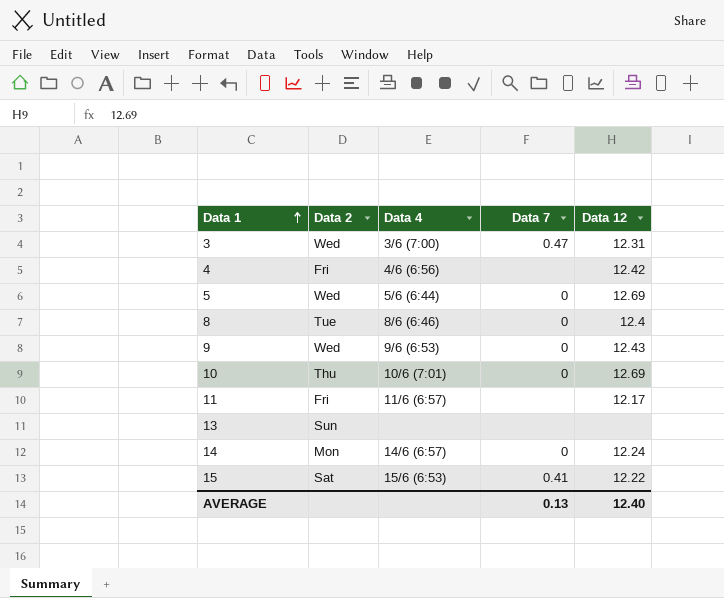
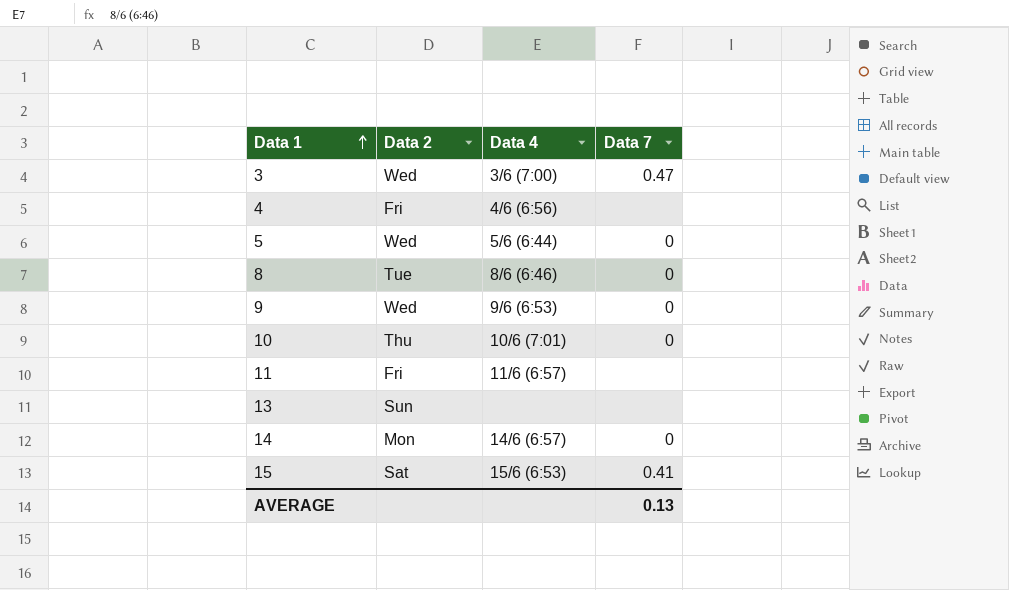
column Data 12 | position: 5 -> none

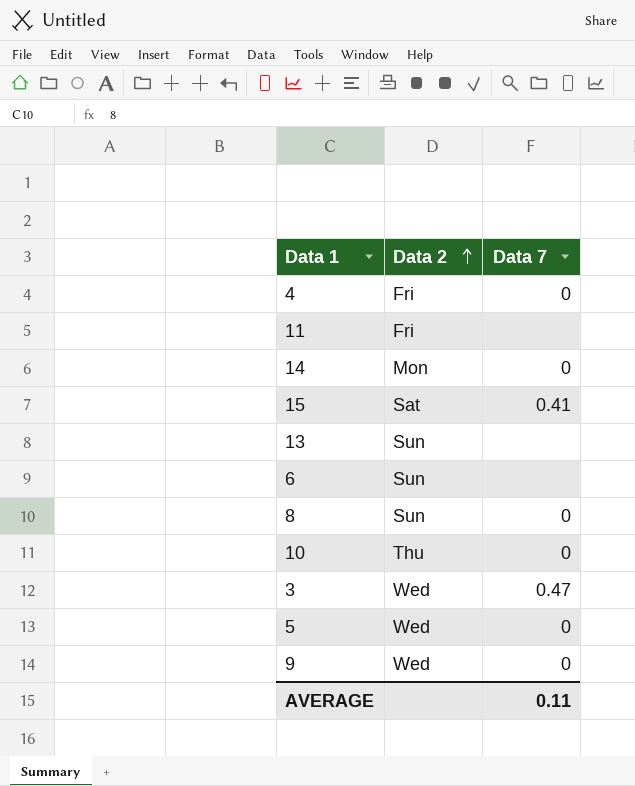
row order: Data 1 ascending -> Data 2 ascending
column Data 4 | position: 3 -> none
4 | Data 7: none -> 0
row 6: none -> Sun | none
8 | Data 2: Tue -> Sun
AVERAGE | Data 7: 0.13 -> 0.11

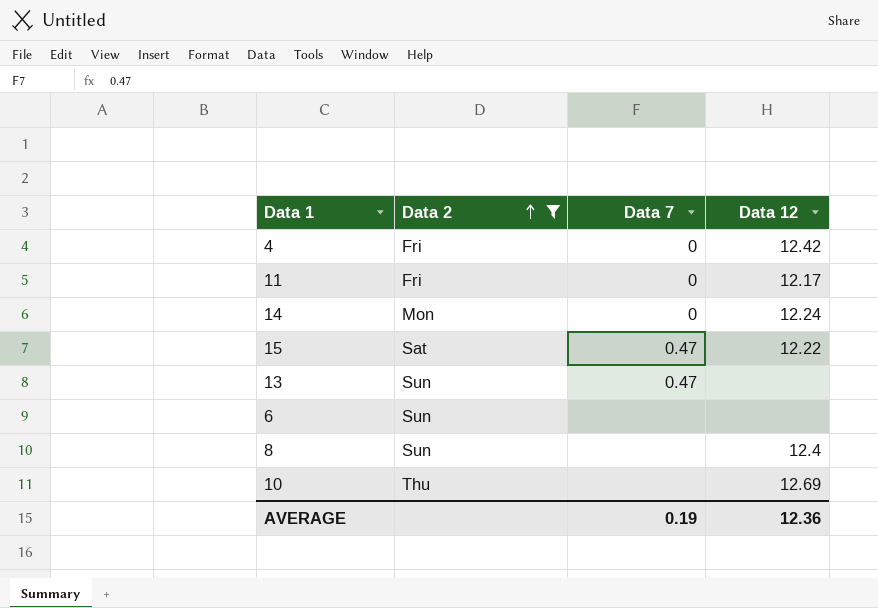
filter: none -> Data 2 != Wed
column Data 12 | position: none -> 4
11 | Data 7: none -> 0
15 | Data 7: 0.41 -> 0.47
13 | Data 7: none -> 0.47
8 | Data 7: 0 -> none
10 | Data 7: 0 -> none
AVERAGE | Data 7: 0.11 -> 0.19

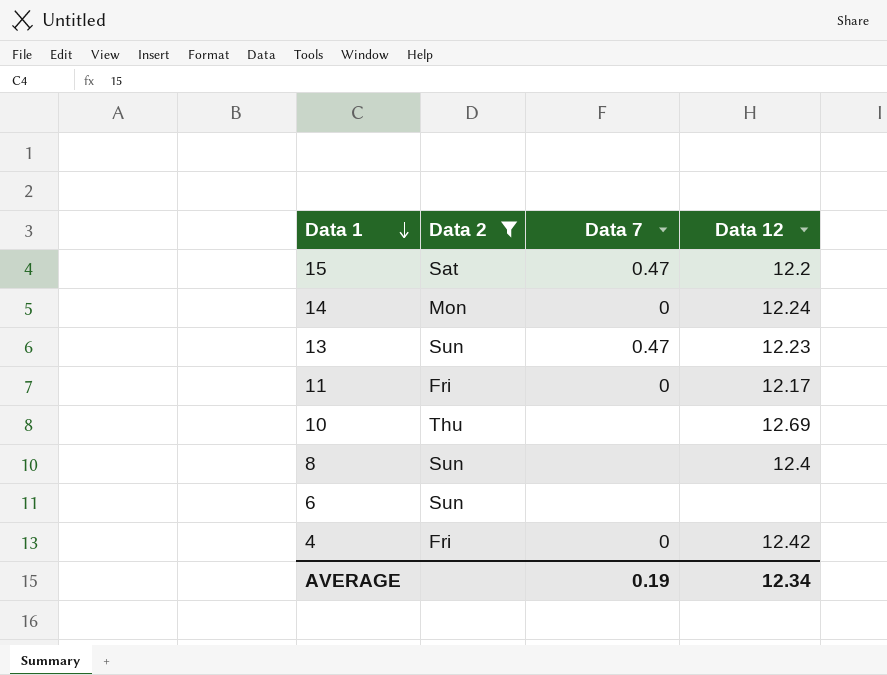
row order: Data 2 ascending -> Data 1 descending
15 | Data 12: 12.22 -> 12.2
13 | Data 12: none -> 12.23
AVERAGE | Data 12: 12.36 -> 12.34

